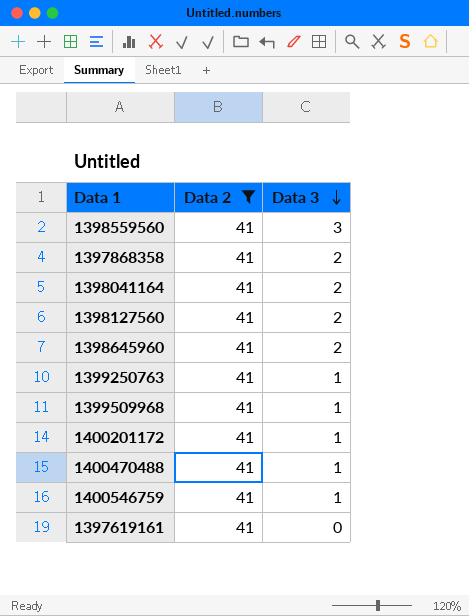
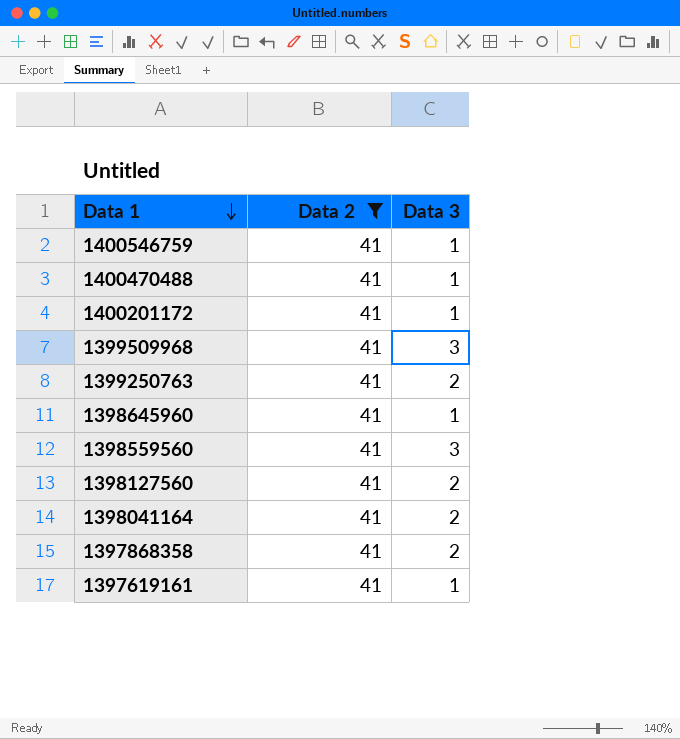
row order: Data 3 descending -> Data 1 descending
1399509968 | Data 3: 1 -> 3
1399250763 | Data 3: 1 -> 2
1398645960 | Data 3: 2 -> 1
1397619161 | Data 3: 0 -> 1

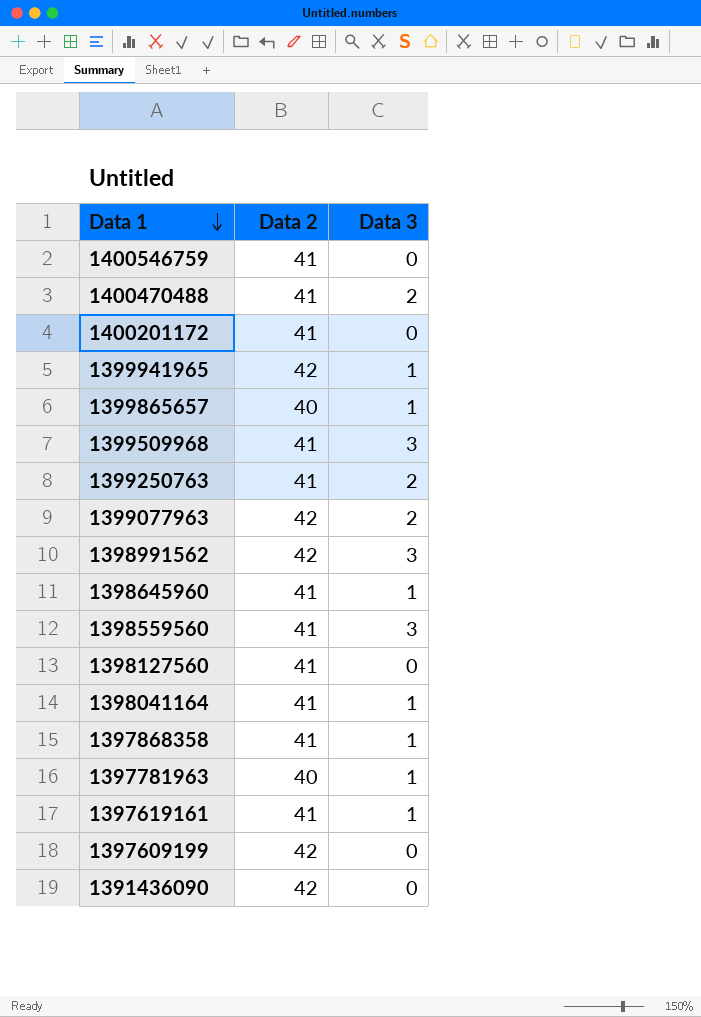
filter: Data 2 = 41 -> none
1400546759 | Data 3: 1 -> 0
1400470488 | Data 3: 1 -> 2
1400201172 | Data 3: 1 -> 0
1398127560 | Data 3: 2 -> 0
1398041164 | Data 3: 2 -> 1
1397868358 | Data 3: 2 -> 1

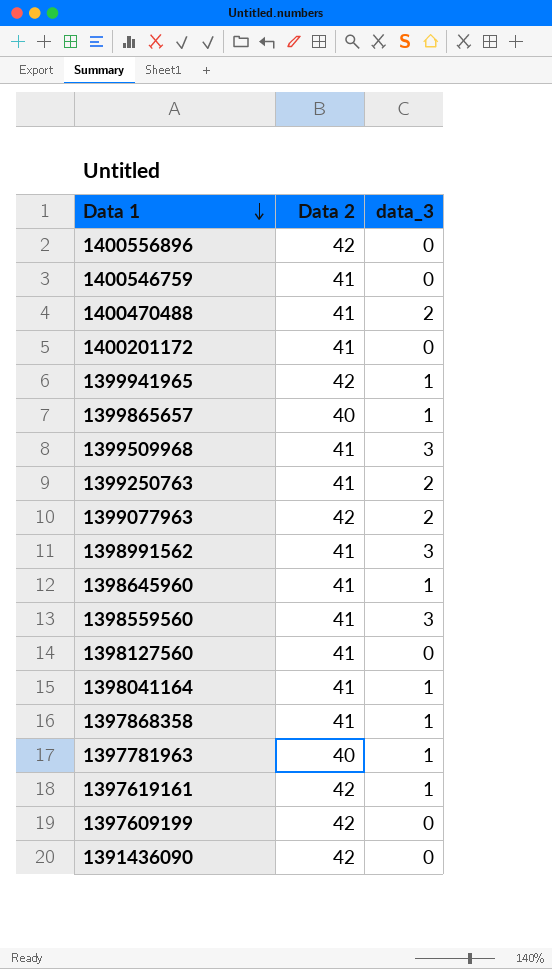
column name: Data 3 -> data_3
row 1400556896: none -> 42 | 0
1398991562 | Data 2: 42 -> 41
1397619161 | Data 2: 41 -> 42

